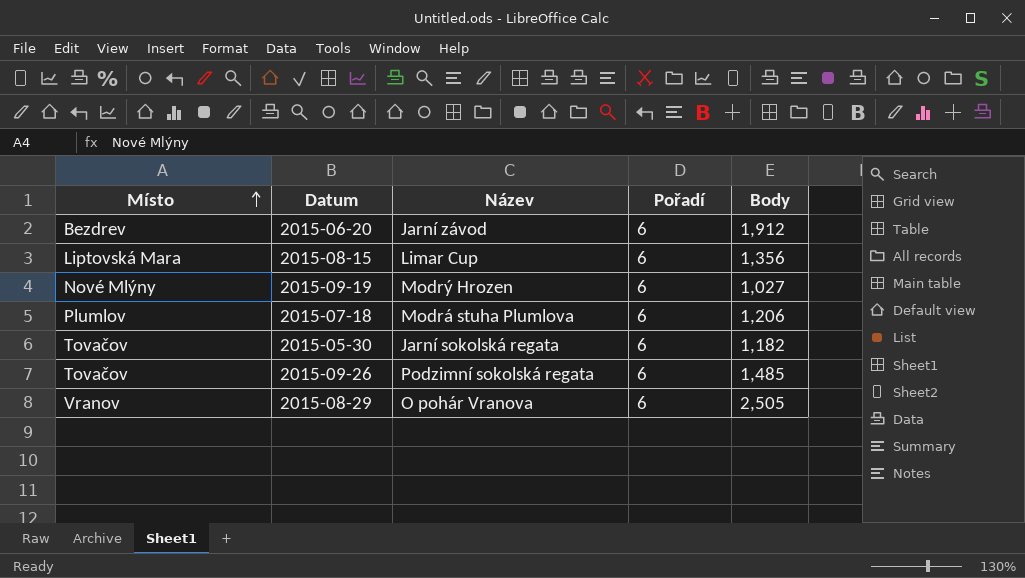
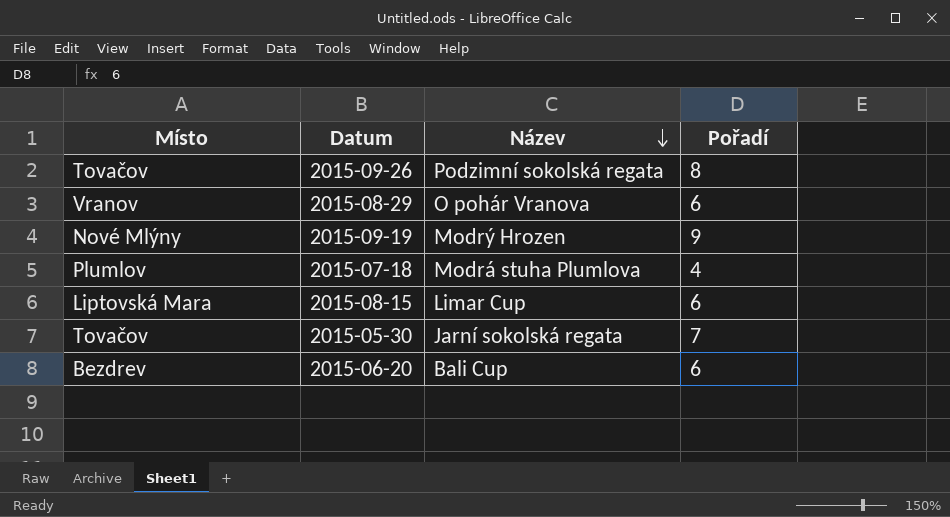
row order: Místo ascending -> Název descending
column Body | position: 5 -> none
2015-09-26 | Pořadí: 6 -> 8
2015-09-19 | Pořadí: 6 -> 9
2015-07-18 | Pořadí: 6 -> 4
2015-05-30 | Pořadí: 6 -> 7
2015-06-20 | Název: Jarní závod -> Bali Cup

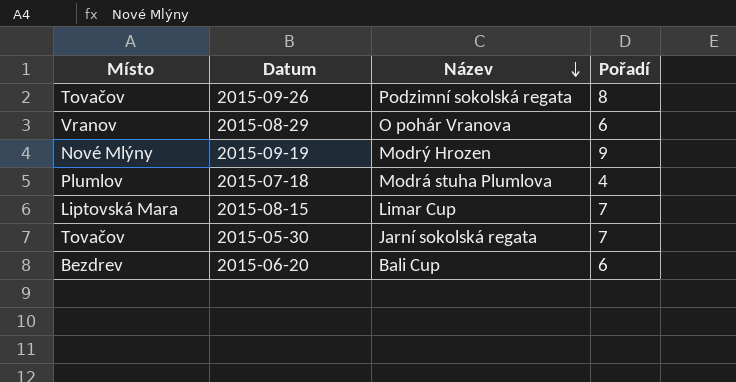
2015-08-15 | Pořadí: 6 -> 7

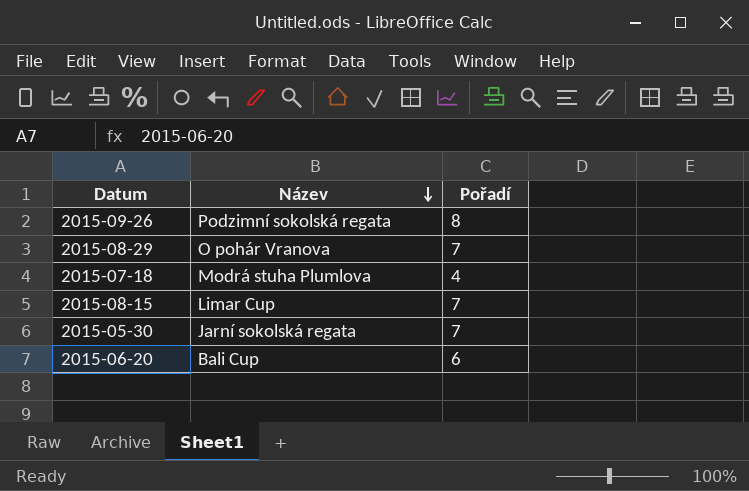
column Místo | position: 1 -> none
row 2015-09-19: Nové Mlýny | Modrý Hrozen | 9 -> none
2015-08-29 | Pořadí: 6 -> 7

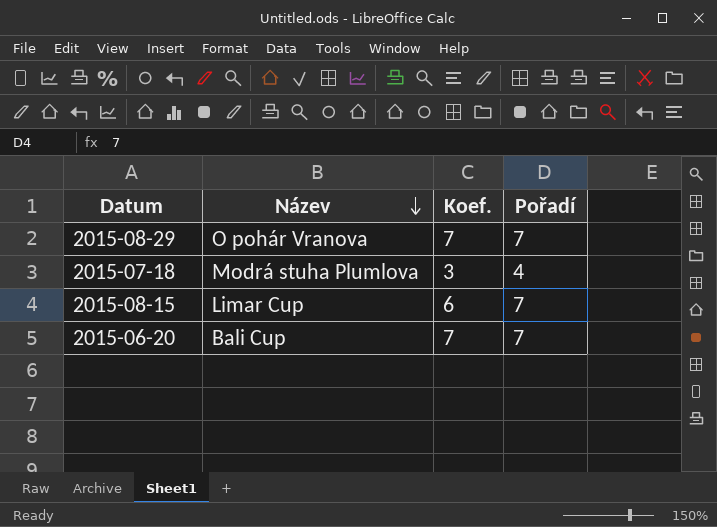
column Koef. | position: none -> 3
row 2015-09-26: Podzimní sokolská regata | 8 -> none
row 2015-05-30: Jarní sokolská regata | 7 -> none
2015-06-20 | Pořadí: 6 -> 7

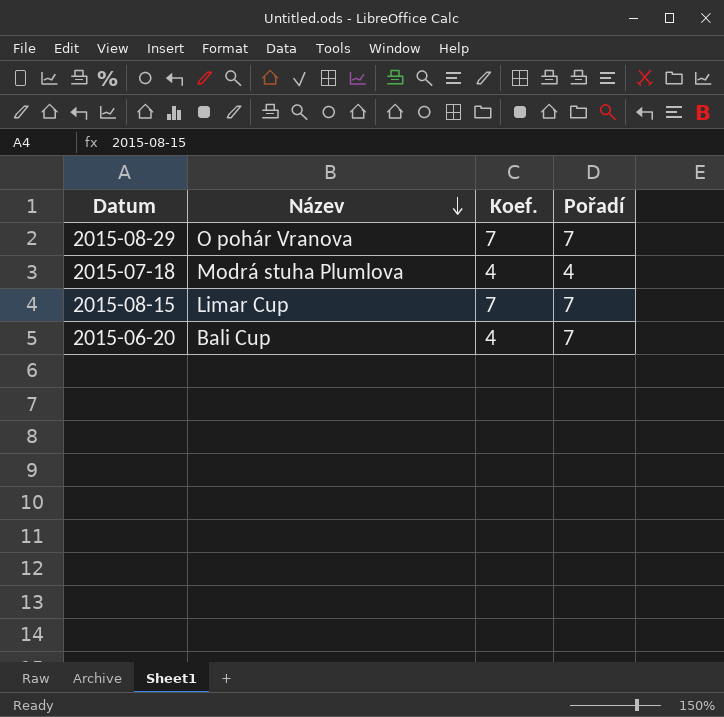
2015-07-18 | Koef.: 3 -> 4
2015-08-15 | Koef.: 6 -> 7
2015-06-20 | Koef.: 7 -> 4

